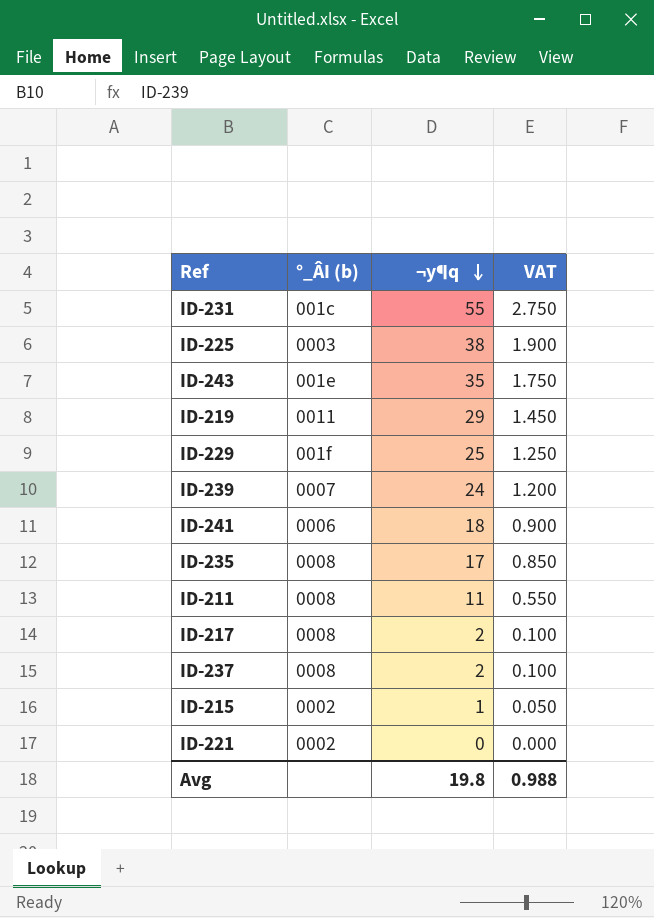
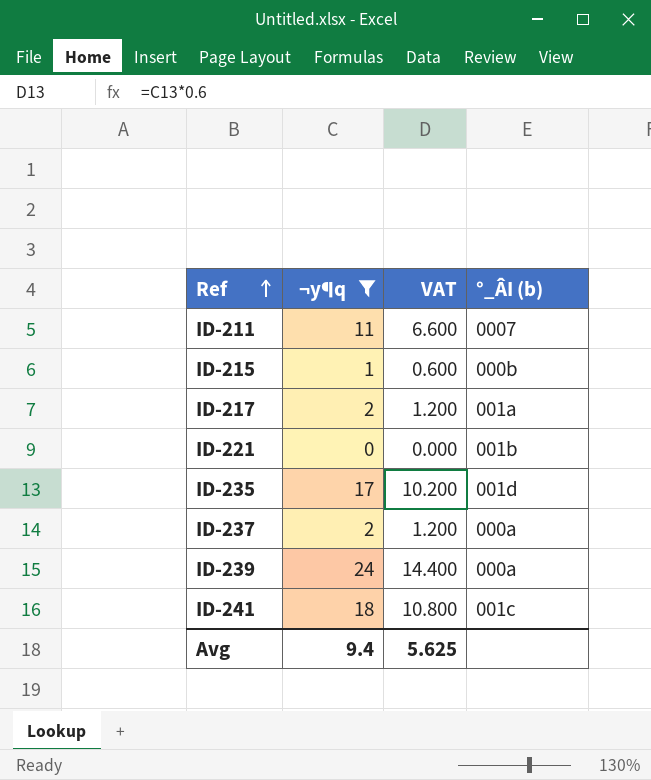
filter: none -> ¬y¶q <= 24
row order: ¬y¶q descending -> Ref ascending
column VAT | formula: [¬y¶q] * 0.05 -> [¬y¶q] * 0.6
column °_ÂI (b) | position: 2 -> 4
ID-211 | °_ÂI (b): 0008 -> 0007
ID-215 | °_ÂI (b): 0002 -> 000b
ID-217 | °_ÂI (b): 0008 -> 001a
ID-221 | °_ÂI (b): 0002 -> 001b
ID-235 | °_ÂI (b): 0008 -> 001d
ID-237 | °_ÂI (b): 0008 -> 000a
ID-239 | °_ÂI (b): 0007 -> 000a
ID-241 | °_ÂI (b): 0006 -> 001c
Avg | ¬y¶q: 19.8 -> 9.4
Avg | VAT: 0.988 -> 5.625

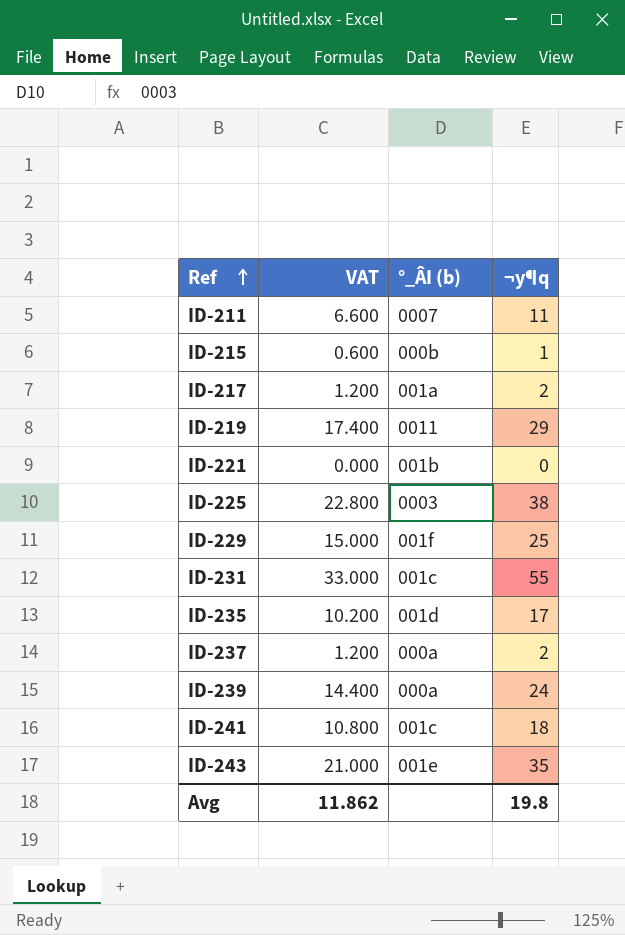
filter: ¬y¶q <= 24 -> none
column ¬y¶q | position: 2 -> 4
Avg | VAT: 5.625 -> 11.862
Avg | ¬y¶q: 9.4 -> 19.8

